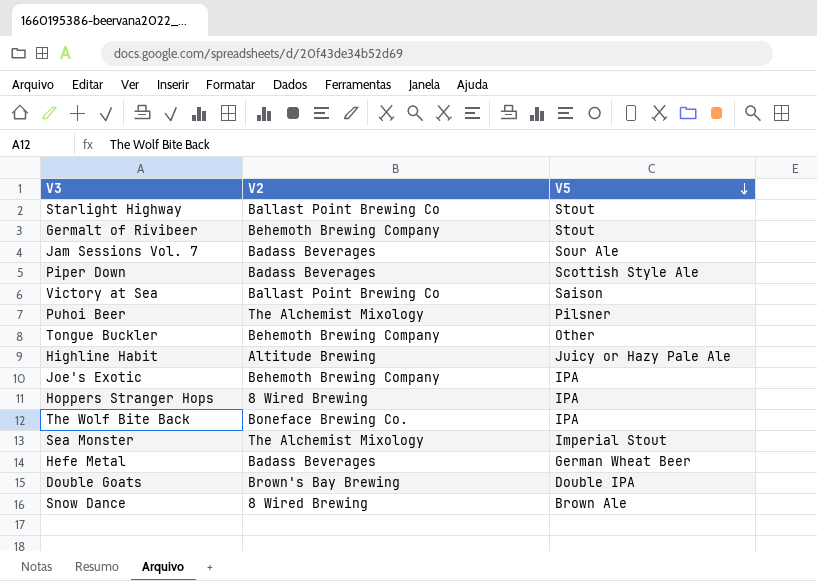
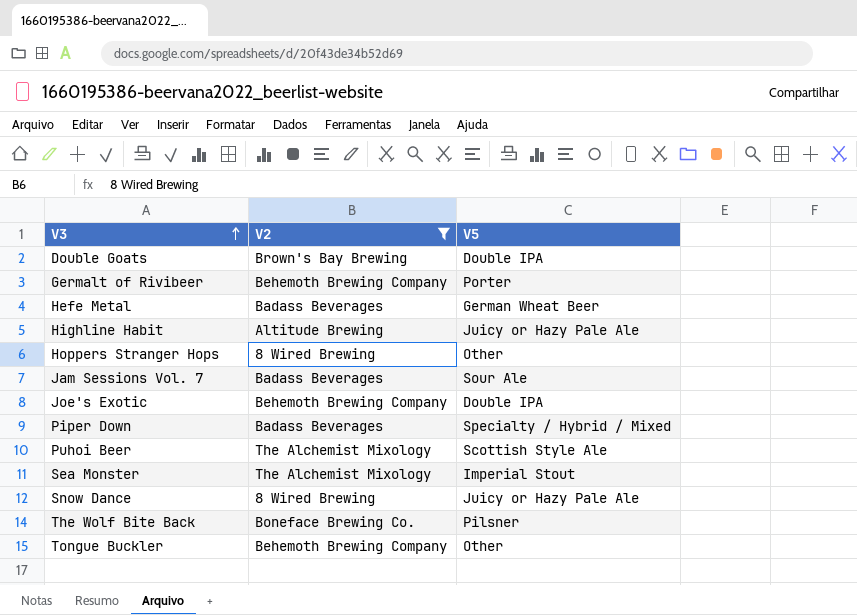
filter: none -> V2 != Ballast Point Brewing Co
row order: V5 descending -> V3 ascending
Germalt of Rivibeer | V5: Stout -> Porter
Hoppers Stranger Hops | V5: IPA -> Other
Joe's Exotic | V5: IPA -> Double IPA
Piper Down | V5: Scottish Style Ale -> Specialty / Hybrid / Mixed
Puhoi Beer | V5: Pilsner -> Scottish Style Ale
Snow Dance | V5: Brown Ale -> Juicy or Hazy Pale Ale
The Wolf Bite Back | V5: IPA -> Pilsner

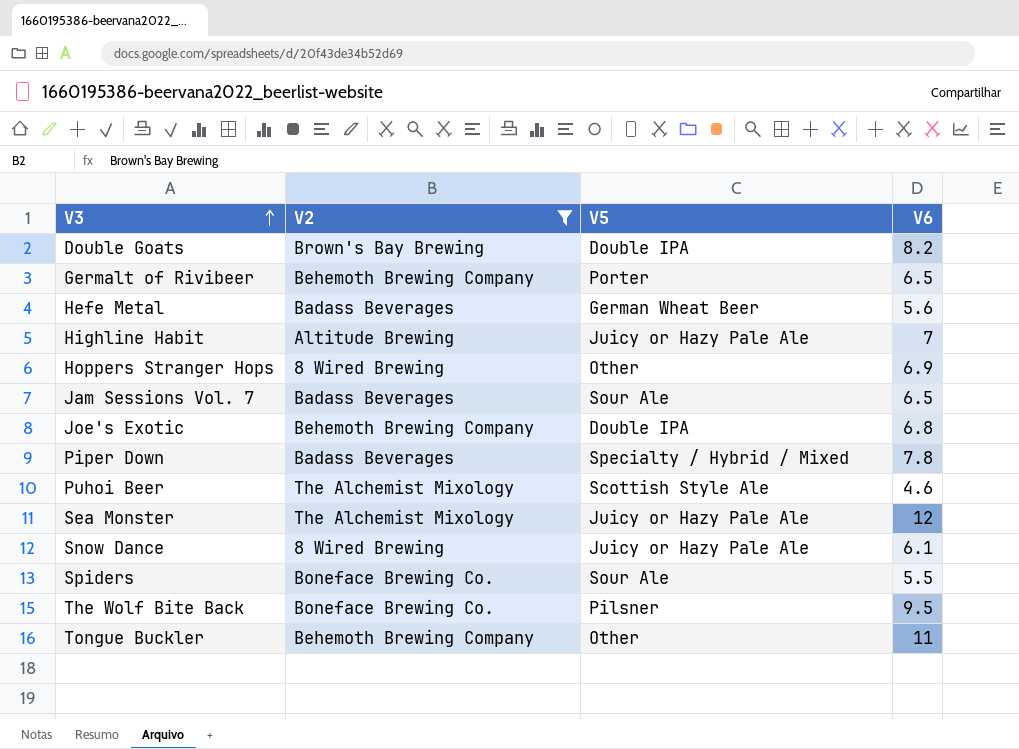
column V6 | position: none -> 4
Sea Monster | V5: Imperial Stout -> Juicy or Hazy Pale Ale
row Spiders: none -> Boneface Brewing Co. | Sour Ale | 5.5

